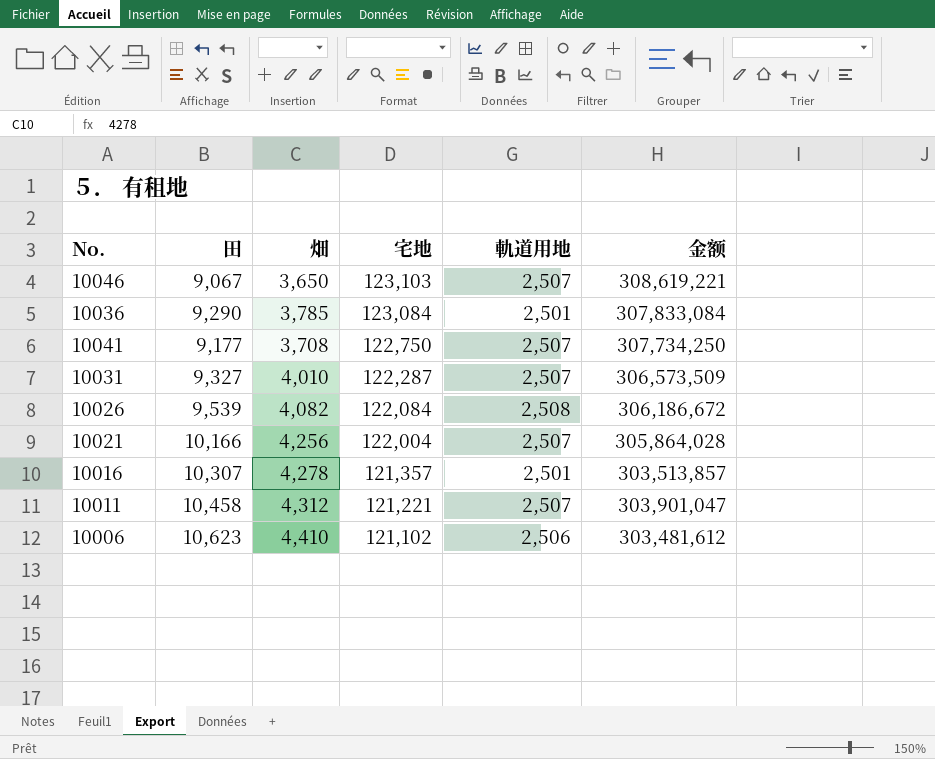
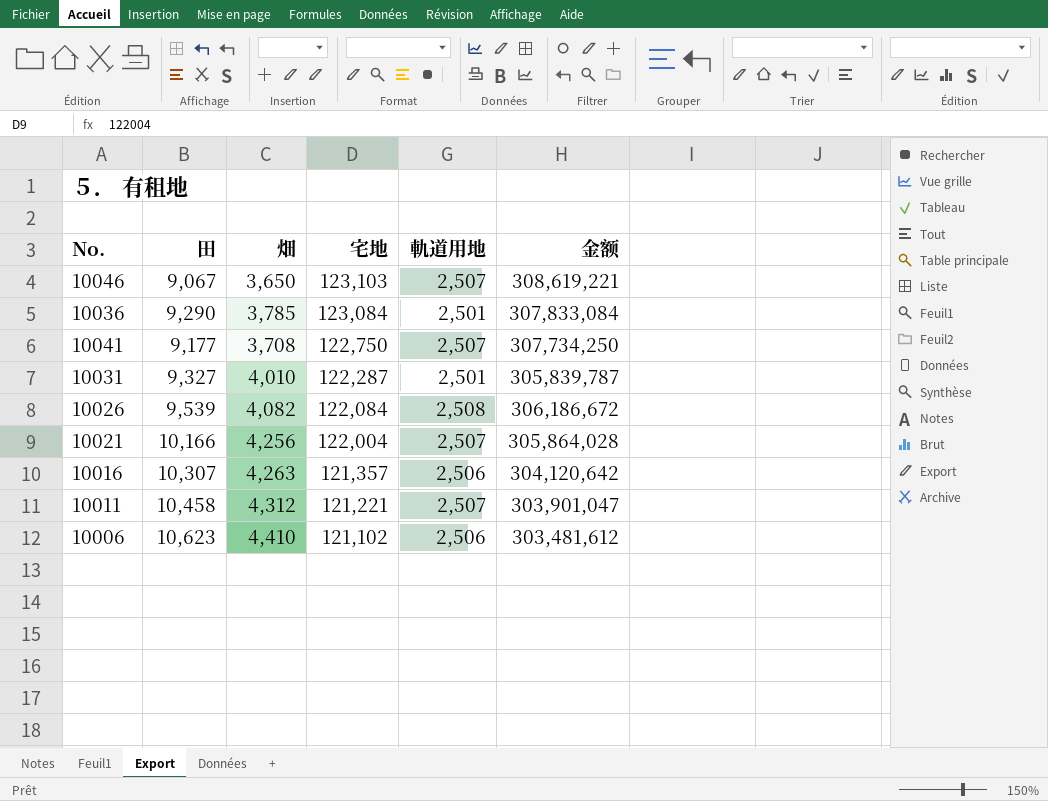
10031 | 軌道用地: 2,507 -> 2,501
10031 | 金额: 306,573,509 -> 305,839,787
10016 | 畑: 4,278 -> 4,263
10016 | 軌道用地: 2,501 -> 2,506
10016 | 金额: 303,513,857 -> 304,120,642

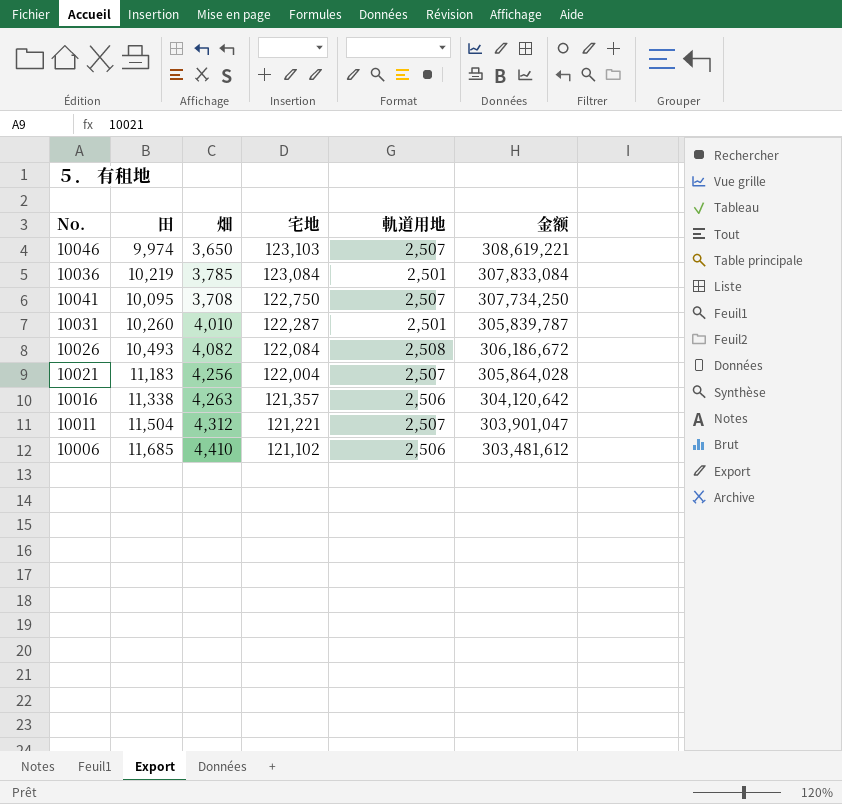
10046 | 田: 9,067 -> 9,974
10036 | 田: 9,290 -> 10,219
10041 | 田: 9,177 -> 10,095
10031 | 田: 9,327 -> 10,260
10026 | 田: 9,539 -> 10,493
10021 | 田: 10,166 -> 11,183
10016 | 田: 10,307 -> 11,338
10011 | 田: 10,458 -> 11,504
10006 | 田: 10,623 -> 11,685

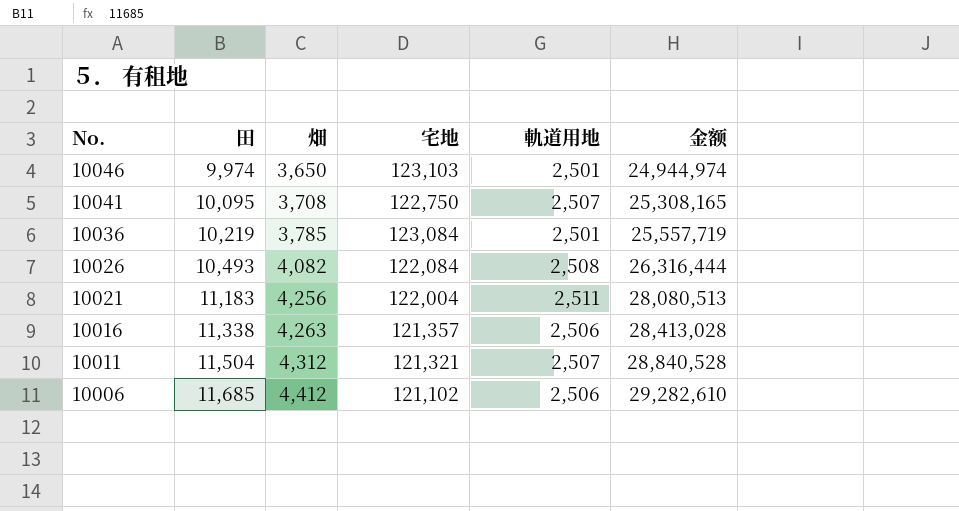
row order: 宅地 descending -> No. descending
column 金额 | formula: [宅地] * [軌道用地] -> [田] * [軌道用地]
row 10031: 10,260 | 4,010 | 122,287 | 2,501 | 305,839,787 -> none
10046 | 軌道用地: 2,507 -> 2,501
10021 | 軌道用地: 2,507 -> 2,511
10011 | 宅地: 121,221 -> 121,321
10006 | 畑: 4,410 -> 4,412

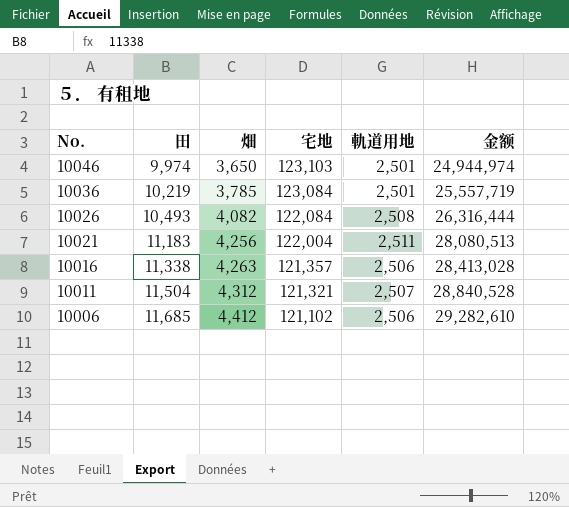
row 10041: 10,095 | 3,708 | 122,750 | 2,507 | 25,308,165 -> none

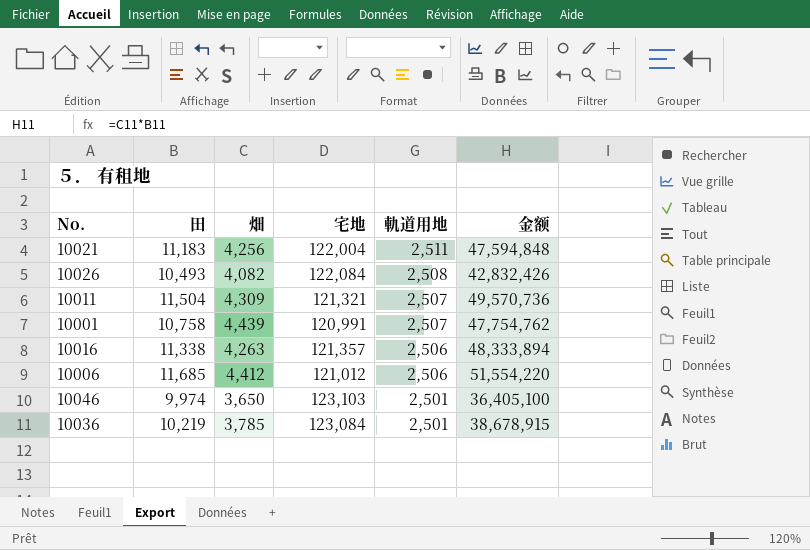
row order: No. descending -> 軌道用地 descending
column 金额 | formula: [田] * [軌道用地] -> [田] * [畑]
10011 | 畑: 4,312 -> 4,309
row 10001: none -> 10,758 | 4,439 | 120,991 | 2,507 | 47,754,762
10006 | 宅地: 121,102 -> 121,012

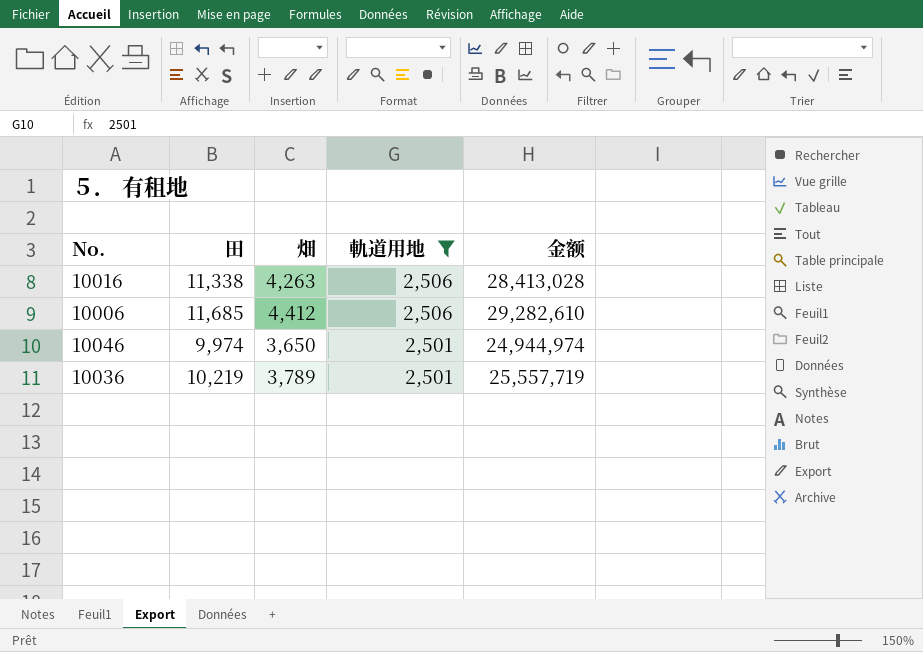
filter: none -> 軌道用地 <= 2,506
column 宅地 | position: 4 -> none
column 金额 | formula: [田] * [畑] -> [田] * [軌道用地]
10036 | 畑: 3,785 -> 3,789

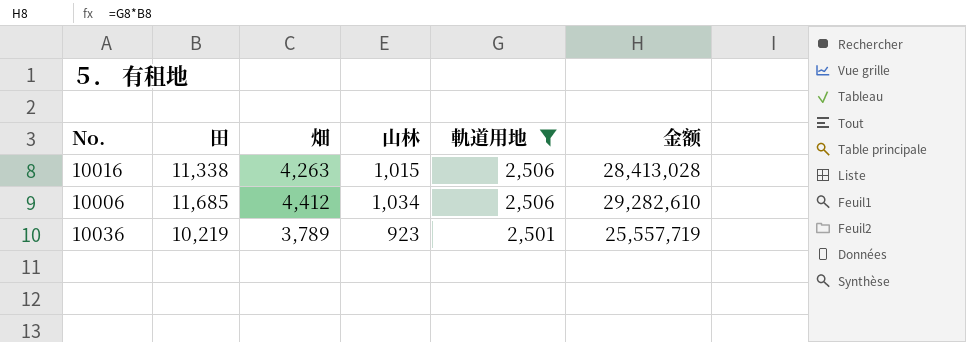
column 山林 | position: none -> 4
row 10046: 9,974 | 3,650 | 2,501 | 24,944,974 -> none

